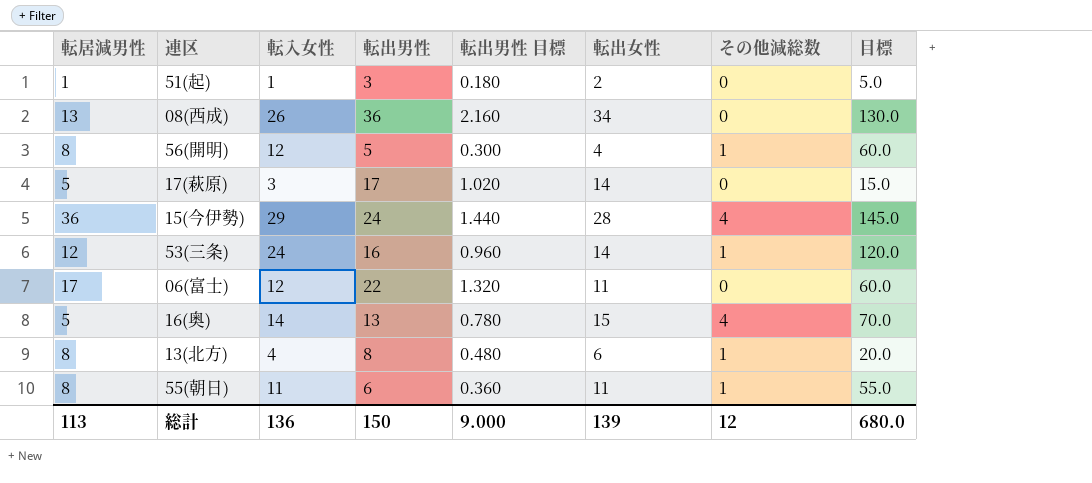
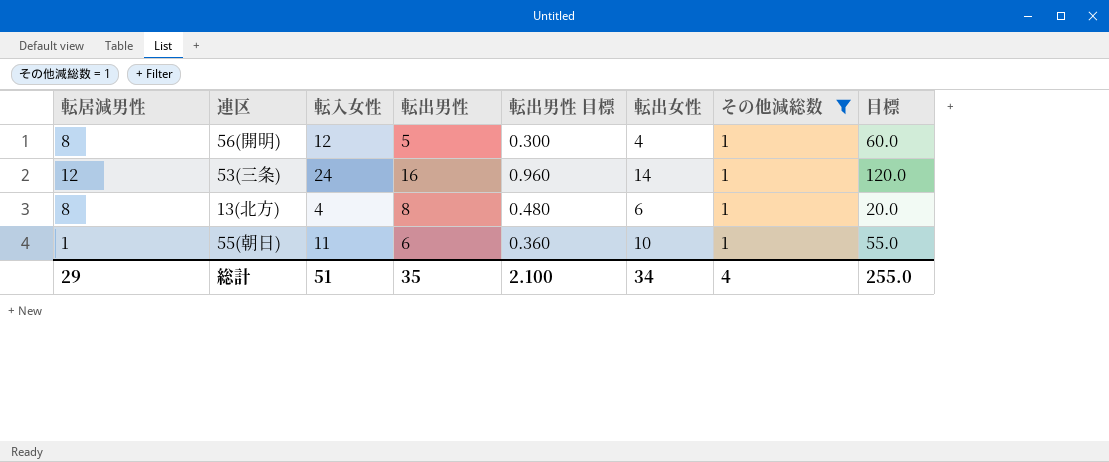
filter: none -> その他減総数 = 1
55(朝日) | 転居減男性: 8 -> 1
55(朝日) | 転出女性: 11 -> 10
総計 | 転居減男性: 113 -> 29
総計 | 転入女性: 136 -> 51
総計 | 転出男性: 150 -> 35
総計 | 転出男性 目標: 9.000 -> 2.100
総計 | 転出女性: 139 -> 34
総計 | その他減総数: 12 -> 4
総計 | 目標: 680.0 -> 255.0

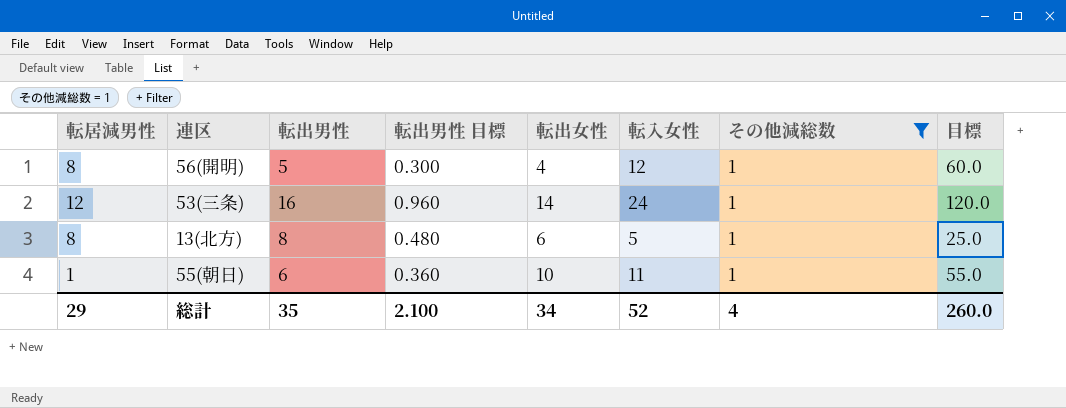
column 転入女性 | position: 3 -> 6
13(北方) | 転入女性: 4 -> 5
13(北方) | 目標: 20.0 -> 25.0
総計 | 転入女性: 51 -> 52
総計 | 目標: 255.0 -> 260.0

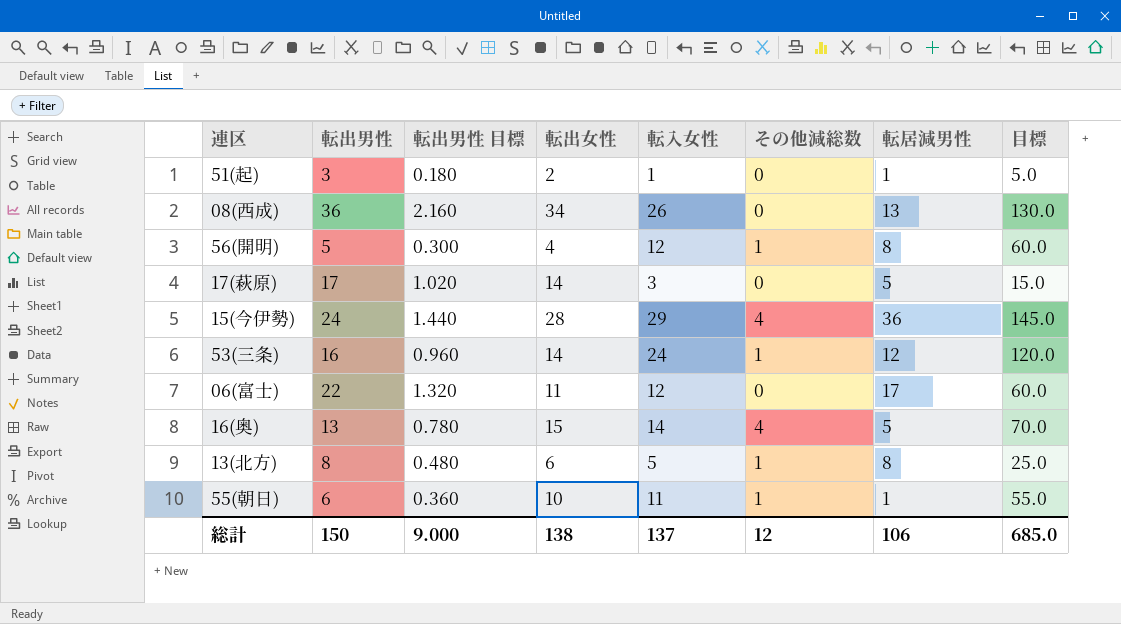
filter: その他減総数 = 1 -> none
column 転居減男性 | position: 1 -> 7
総計 | 転出男性: 35 -> 150
総計 | 転出男性 目標: 2.100 -> 9.000
総計 | 転出女性: 34 -> 138
総計 | 転入女性: 52 -> 137
総計 | その他減総数: 4 -> 12
総計 | 転居減男性: 29 -> 106
総計 | 目標: 260.0 -> 685.0

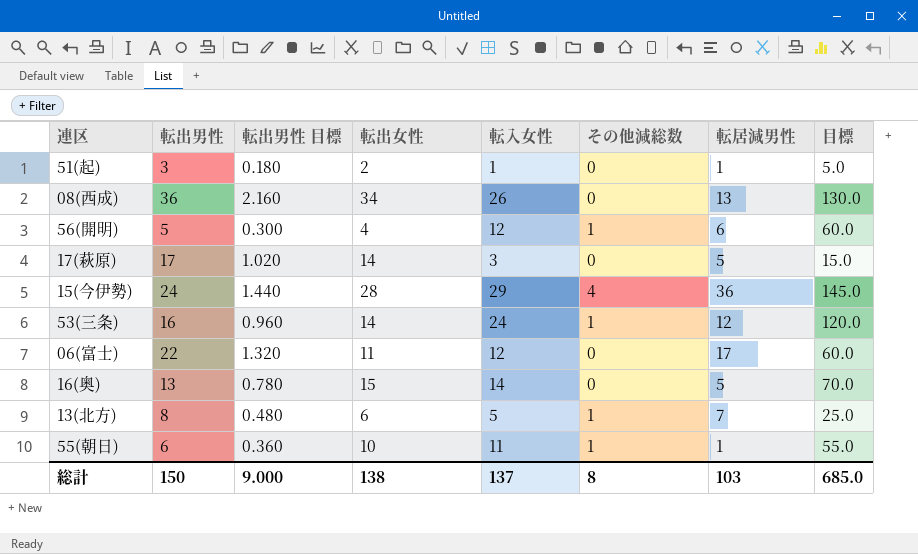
56(開明) | 転居減男性: 8 -> 6
16(奥) | その他減総数: 4 -> 0
13(北方) | 転居減男性: 8 -> 7
総計 | その他減総数: 12 -> 8
総計 | 転居減男性: 106 -> 103

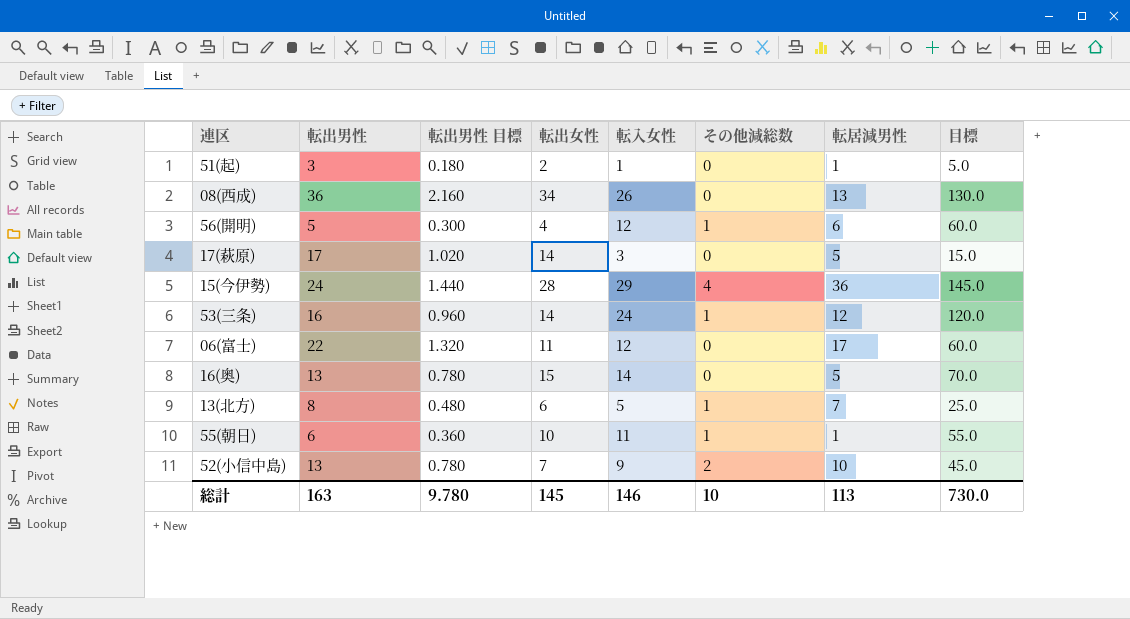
row 52(小信中島): none -> 13 | 0.780 | 7 | 9 | 2 | 10 | 45.0
総計 | 転出男性: 150 -> 163
総計 | 転出男性 目標: 9.000 -> 9.780
総計 | 転出女性: 138 -> 145
総計 | 転入女性: 137 -> 146
総計 | その他減総数: 8 -> 10
総計 | 転居減男性: 103 -> 113
総計 | 目標: 685.0 -> 730.0

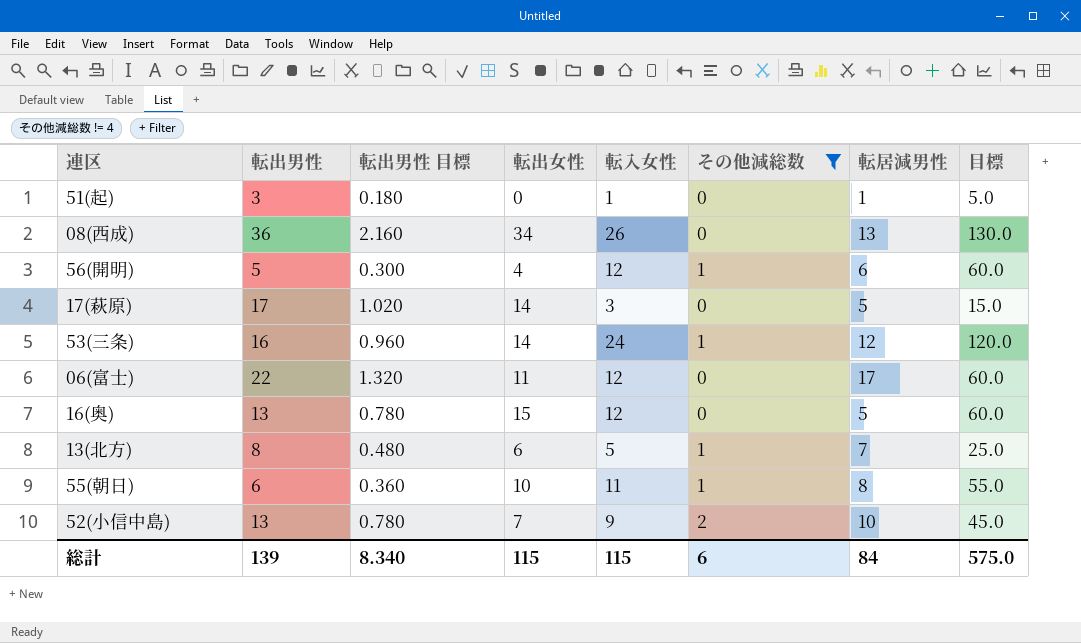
filter: none -> その他減総数 != 4
51(起) | 転出女性: 2 -> 0
16(奥) | 転入女性: 14 -> 12
16(奥) | 目標: 70.0 -> 60.0
55(朝日) | 転居減男性: 1 -> 8
総計 | 転出男性: 163 -> 139
総計 | 転出男性 目標: 9.780 -> 8.340
総計 | 転出女性: 145 -> 115
総計 | 転入女性: 146 -> 115
総計 | その他減総数: 10 -> 6
総計 | 転居減男性: 113 -> 84
総計 | 目標: 730.0 -> 575.0

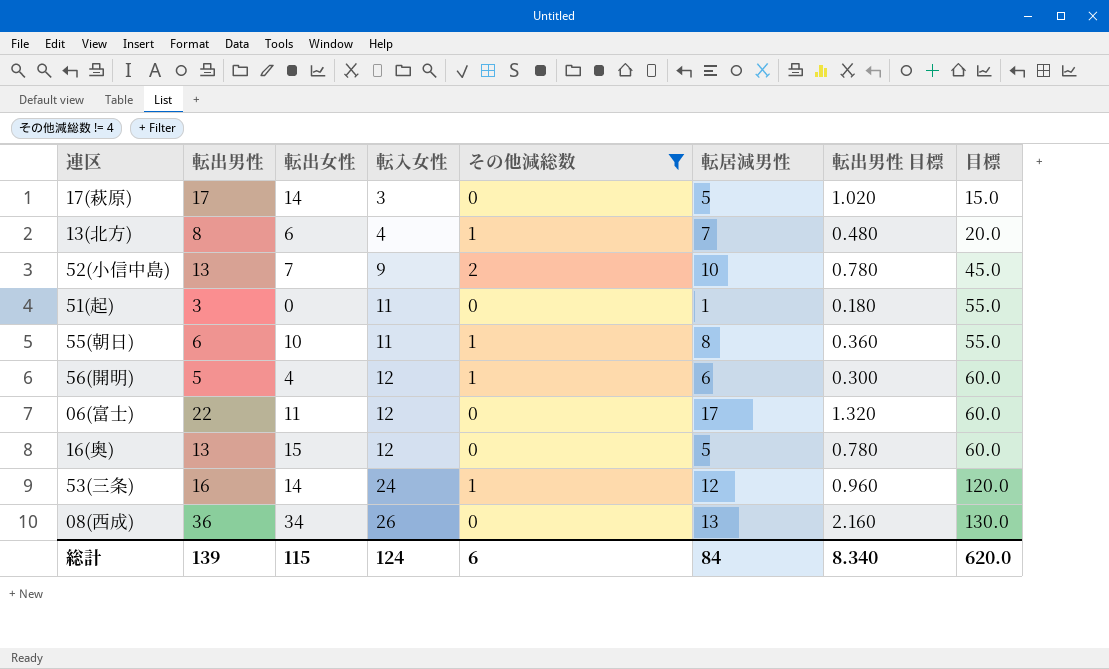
row order: none -> 転入女性 ascending
column 転出男性 目標 | position: 3 -> 7
13(北方) | 転入女性: 5 -> 4
13(北方) | 目標: 25.0 -> 20.0
51(起) | 転入女性: 1 -> 11
51(起) | 目標: 5.0 -> 55.0
総計 | 転入女性: 115 -> 124
総計 | 目標: 575.0 -> 620.0

